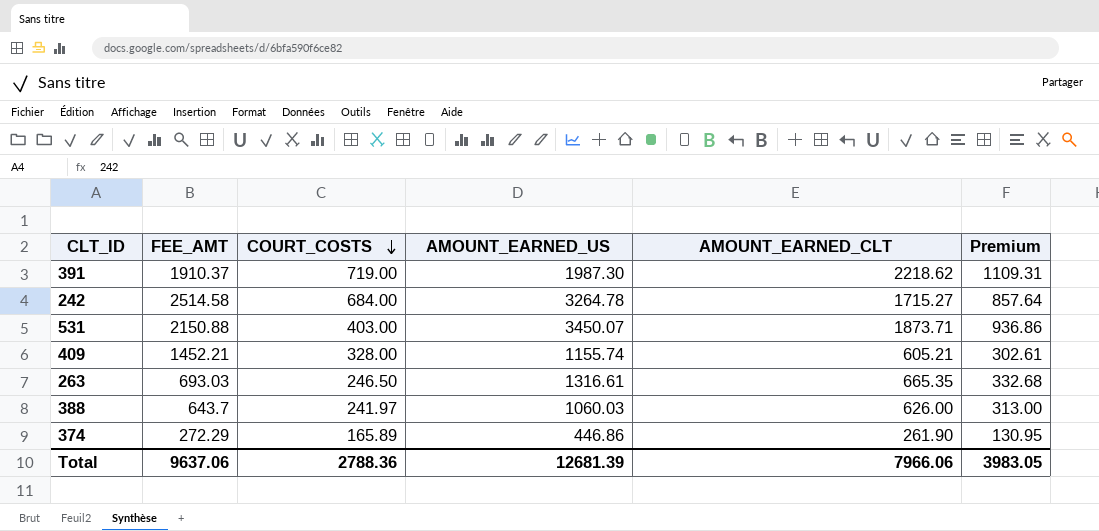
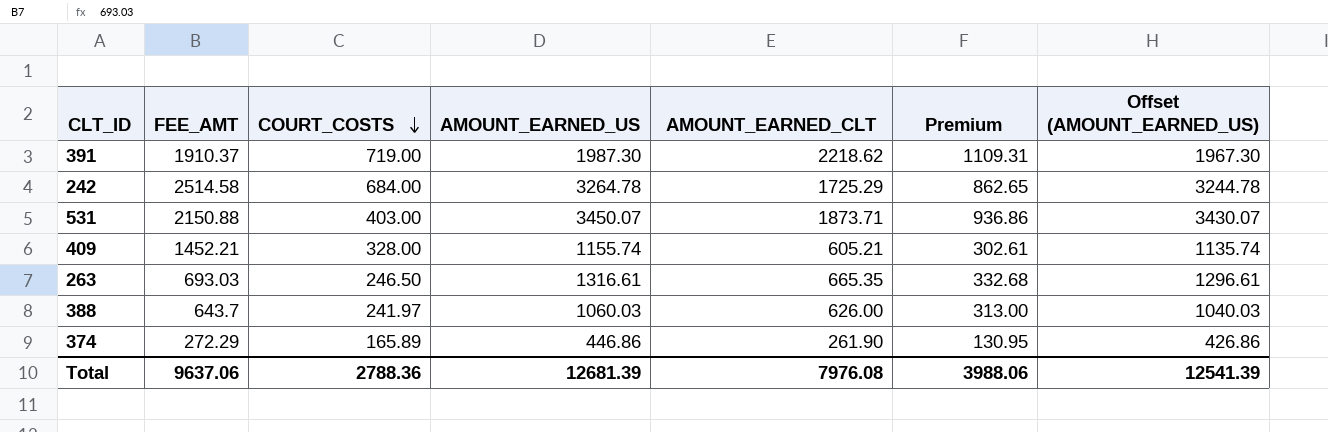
column Offset (AMOUNT_EARNED_US) | formula: none -> [AMOUNT_EARNED_US] - 20
242 | AMOUNT_EARNED_CLT: 1715.27 -> 1725.29
242 | Premium: 857.64 -> 862.65
Total | AMOUNT_EARNED_CLT: 7966.06 -> 7976.08
Total | Premium: 3983.05 -> 3988.06

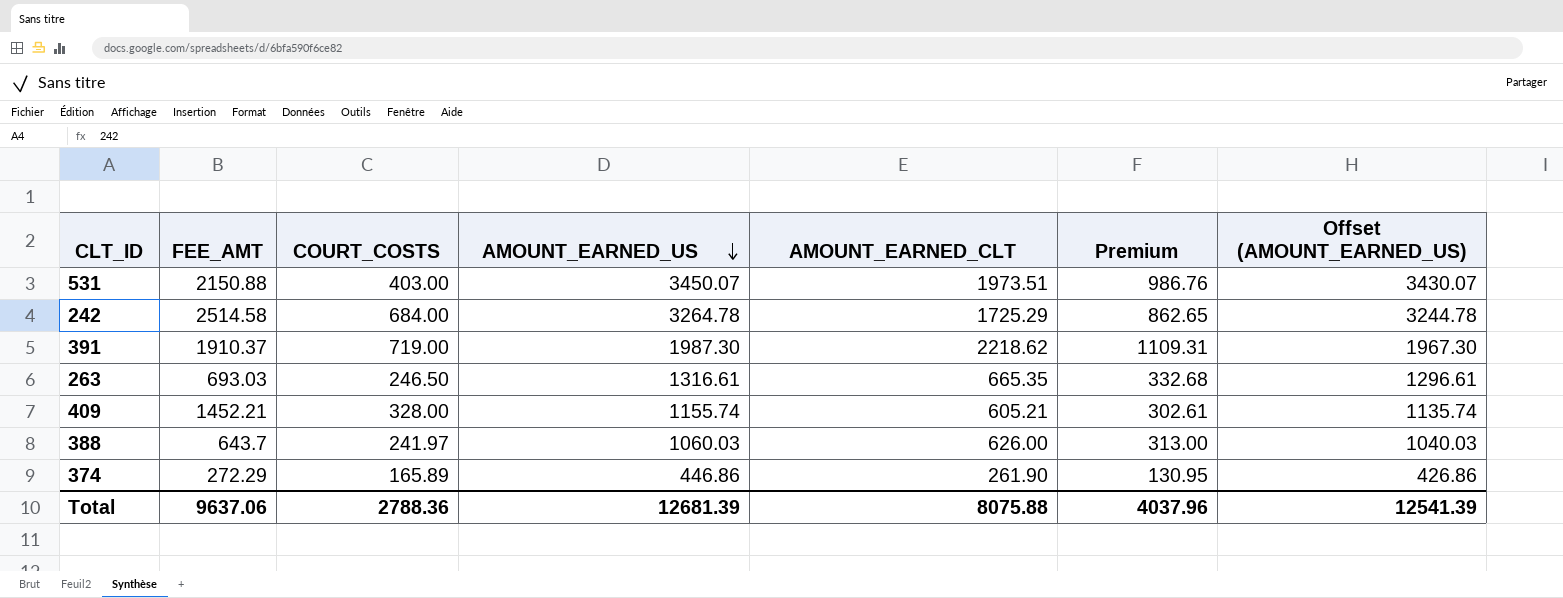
row order: COURT_COSTS descending -> AMOUNT_EARNED_US descending
531 | AMOUNT_EARNED_CLT: 1873.71 -> 1973.51
531 | Premium: 936.86 -> 986.76
Total | AMOUNT_EARNED_CLT: 7976.08 -> 8075.88
Total | Premium: 3988.06 -> 4037.96

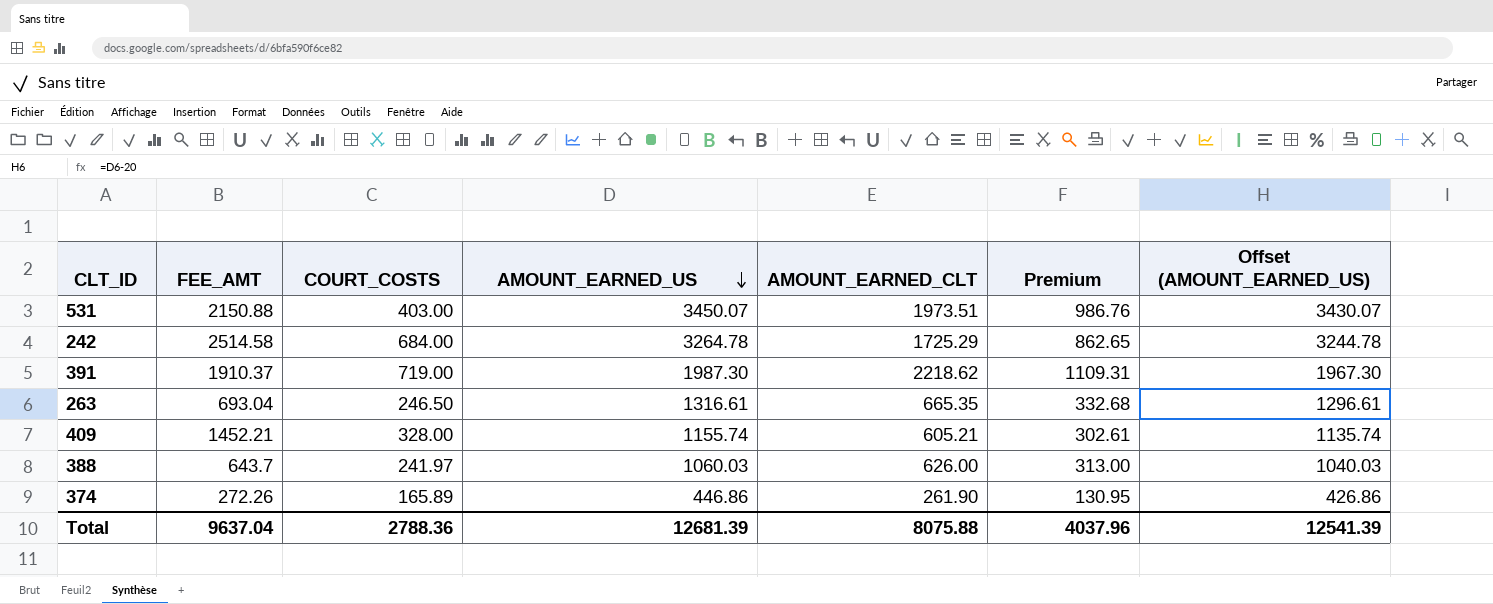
263 | FEE_AMT: 693.03 -> 693.04
374 | FEE_AMT: 272.29 -> 272.26
Total | FEE_AMT: 9637.06 -> 9637.04

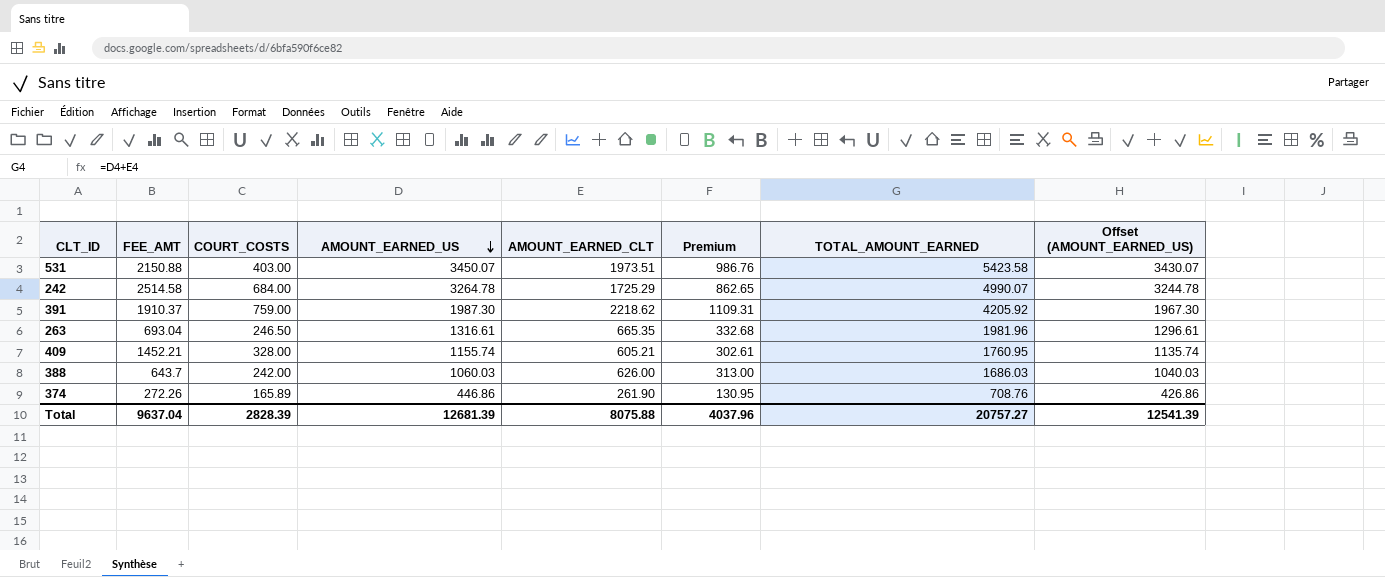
column TOTAL_AMOUNT_EARNED | formula: none -> [AMOUNT_EARNED_US] + [AMOUNT_EARNED_CLT]
391 | COURT_COSTS: 719.00 -> 759.00
388 | COURT_COSTS: 241.97 -> 242.00
Total | COURT_COSTS: 2788.36 -> 2828.39

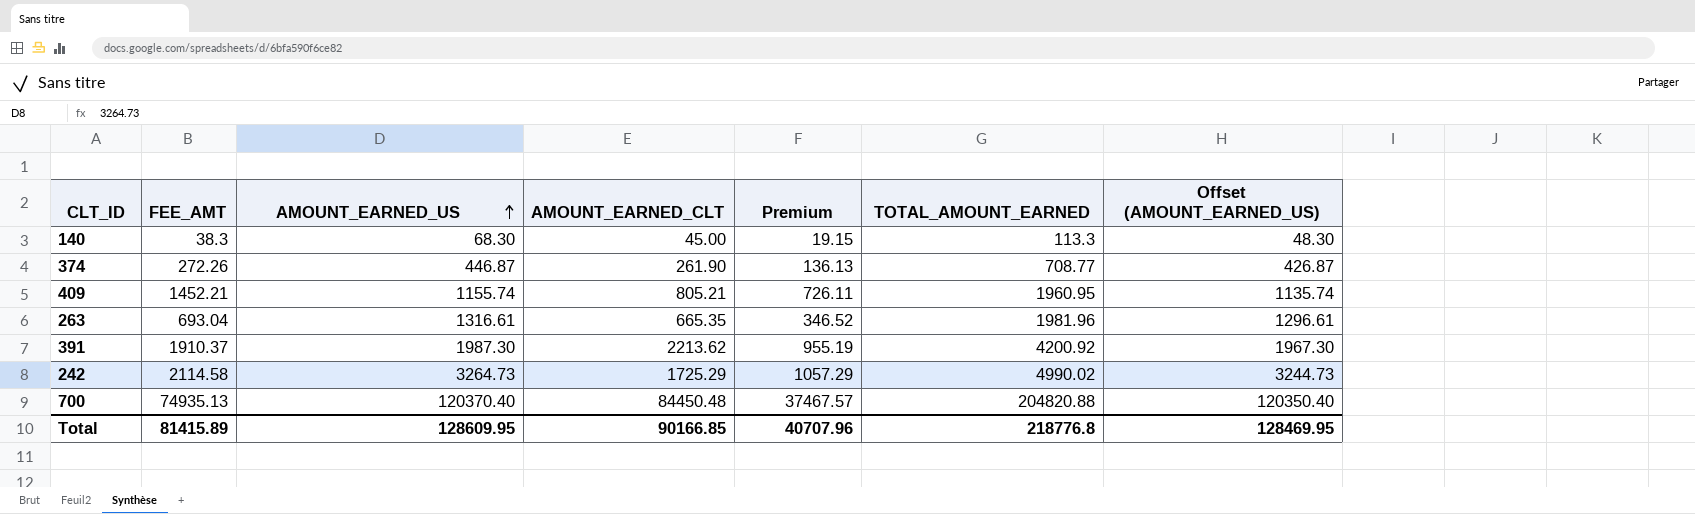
row order: AMOUNT_EARNED_US descending -> AMOUNT_EARNED_US ascending
column COURT_COSTS | position: 3 -> none
column Premium | formula: [AMOUNT_EARNED_CLT] * 0.5 -> [FEE_AMT] * 0.5
row 531: 2150.88 | 403.00 | 3450.07 | 1973.51 | 986.76 | 5423.58 | 3430.07 -> none
row 388: 643.7 | 242.00 | 1060.03 | 626.00 | 313.00 | 1686.03 | 1040.03 -> none
row 140: none -> 38.3 | 68.30 | 45.00 | 19.15 | 113.3 | 48.30
374 | AMOUNT_EARNED_US: 446.86 -> 446.87
374 | TOTAL_AMOUNT_EARNED: 708.76 -> 708.77
374 | Offset (AMOUNT_EARNED_US): 426.86 -> 426.87
409 | AMOUNT_EARNED_CLT: 605.21 -> 805.21
409 | TOTAL_AMOUNT_EARNED: 1760.95 -> 1960.95
391 | AMOUNT_EARNED_CLT: 2218.62 -> 2213.62
391 | TOTAL_AMOUNT_EARNED: 4205.92 -> 4200.92
242 | FEE_AMT: 2514.58 -> 2114.58
242 | AMOUNT_EARNED_US: 3264.78 -> 3264.73
242 | TOTAL_AMOUNT_EARNED: 4990.07 -> 4990.02
242 | Offset (AMOUNT_EARNED_US): 3244.78 -> 3244.73
row 700: none -> 74935.13 | 120370.40 | 84450.48 | 37467.57 | 204820.88 | 120350.40
Total | FEE_AMT: 9637.04 -> 81415.89
Total | AMOUNT_EARNED_US: 12681.39 -> 128609.95
Total | AMOUNT_EARNED_CLT: 8075.88 -> 90166.85
Total | Premium: 4037.96 -> 40707.96
Total | TOTAL_AMOUNT_EARNED: 20757.27 -> 218776.8
Total | Offset (AMOUNT_EARNED_US): 12541.39 -> 128469.95

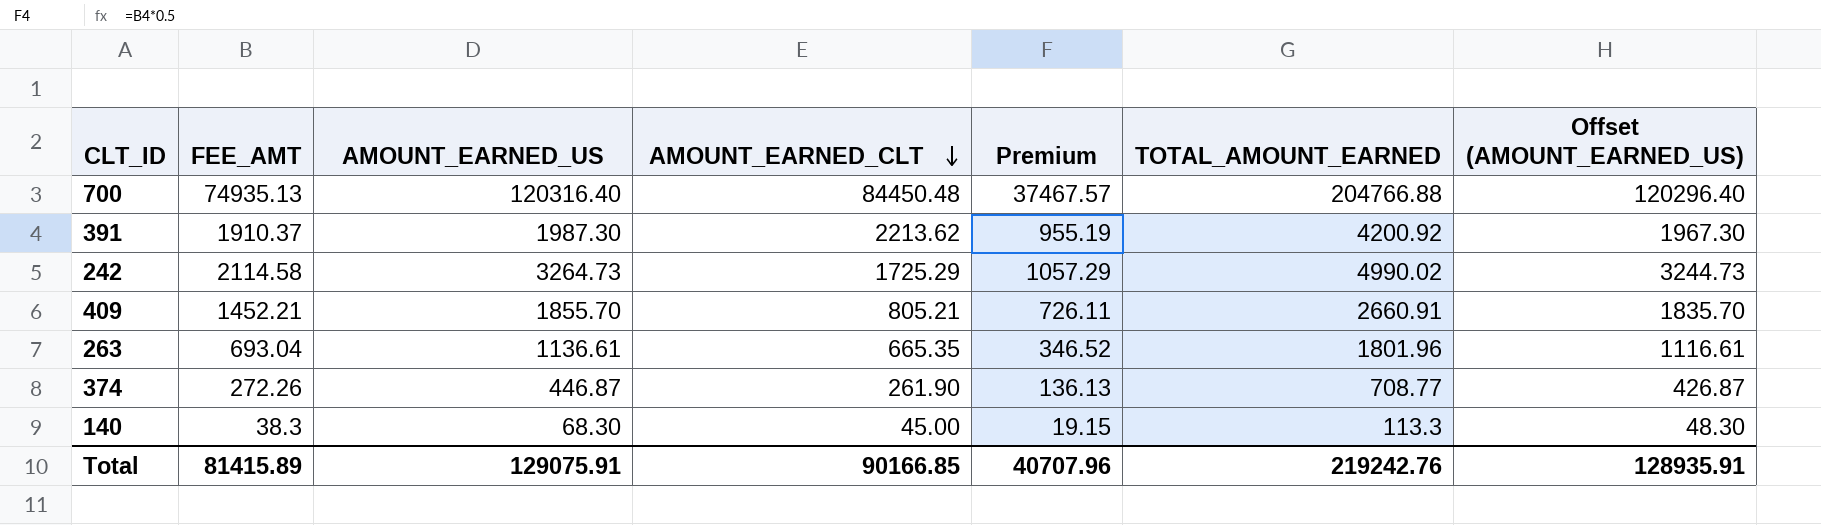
row order: AMOUNT_EARNED_US ascending -> AMOUNT_EARNED_CLT descending
700 | AMOUNT_EARNED_US: 120370.40 -> 120316.40
700 | TOTAL_AMOUNT_EARNED: 204820.88 -> 204766.88
700 | Offset (AMOUNT_EARNED_US): 120350.40 -> 120296.40
409 | AMOUNT_EARNED_US: 1155.74 -> 1855.70
409 | TOTAL_AMOUNT_EARNED: 1960.95 -> 2660.91
409 | Offset (AMOUNT_EARNED_US): 1135.74 -> 1835.70
263 | AMOUNT_EARNED_US: 1316.61 -> 1136.61
263 | TOTAL_AMOUNT_EARNED: 1981.96 -> 1801.96
263 | Offset (AMOUNT_EARNED_US): 1296.61 -> 1116.61
Total | AMOUNT_EARNED_US: 128609.95 -> 129075.91
Total | TOTAL_AMOUNT_EARNED: 218776.8 -> 219242.76
Total | Offset (AMOUNT_EARNED_US): 128469.95 -> 128935.91

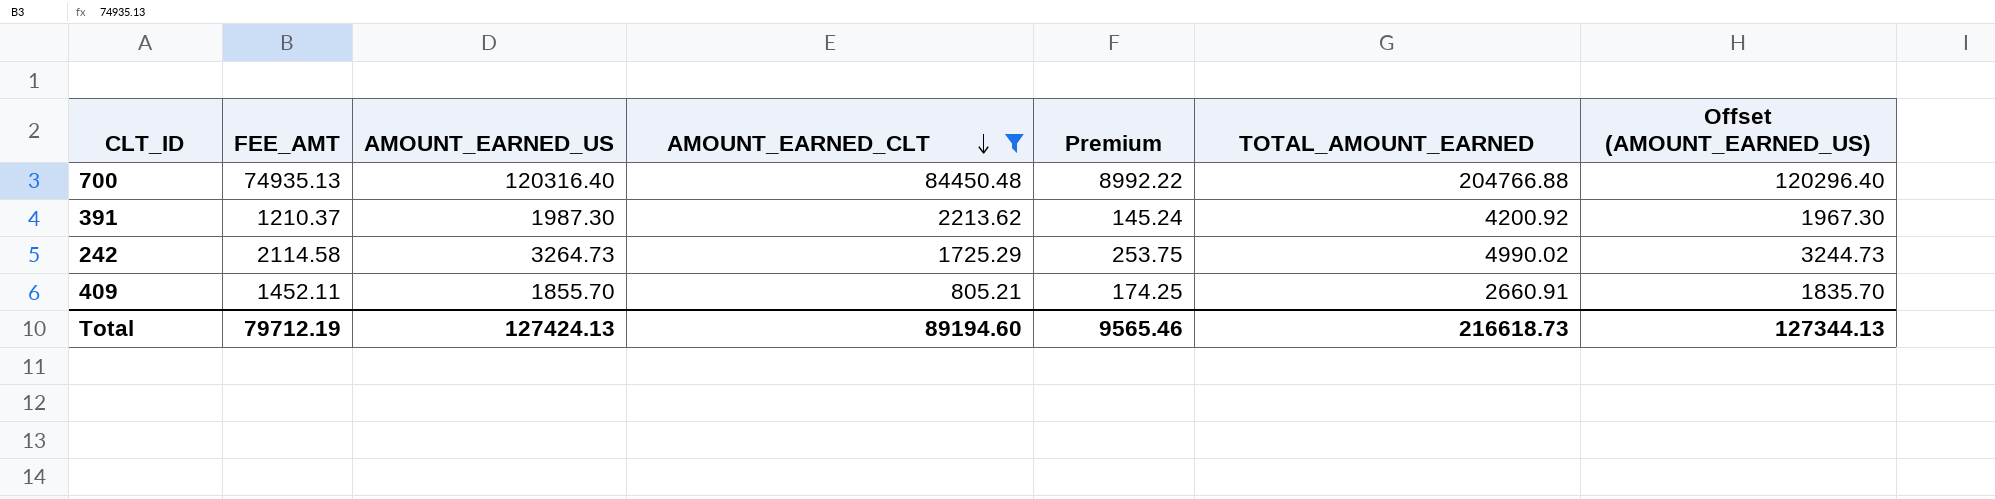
filter: none -> AMOUNT_EARNED_CLT >= 805.21
column Premium | formula: [FEE_AMT] * 0.5 -> [FEE_AMT] * 0.12
391 | FEE_AMT: 1910.37 -> 1210.37
409 | FEE_AMT: 1452.21 -> 1452.11
Total | FEE_AMT: 81415.89 -> 79712.19
Total | AMOUNT_EARNED_US: 129075.91 -> 127424.13
Total | AMOUNT_EARNED_CLT: 90166.85 -> 89194.60
Total | Premium: 40707.96 -> 9565.46
Total | TOTAL_AMOUNT_EARNED: 219242.76 -> 216618.73
Total | Offset (AMOUNT_EARNED_US): 128935.91 -> 127344.13

